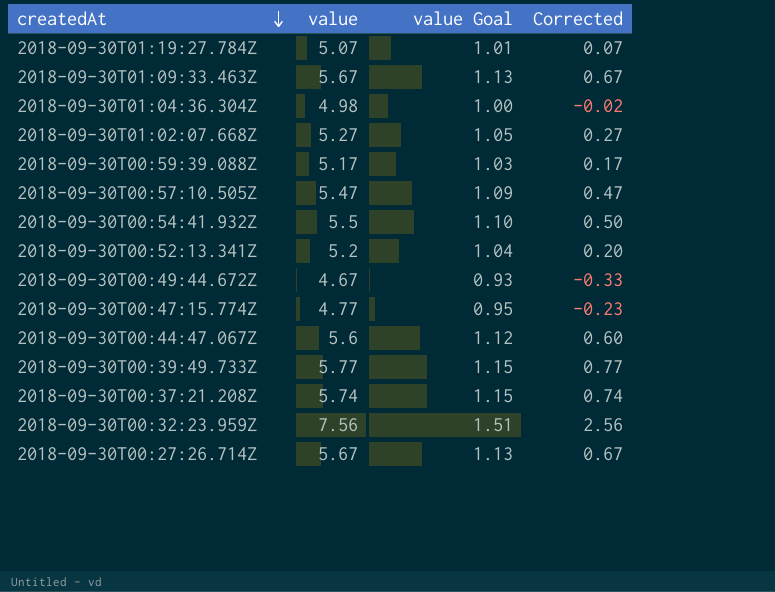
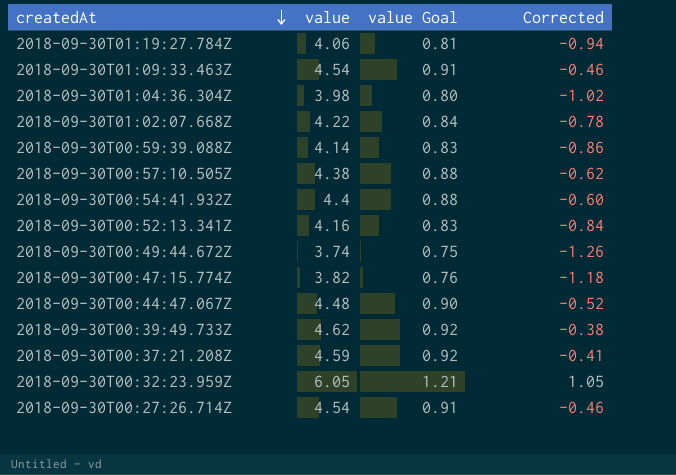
2018-09-30T01:19:27.784Z | value: 5.07 -> 4.06
2018-09-30T01:19:27.784Z | value Goal: 1.01 -> 0.81
2018-09-30T01:19:27.784Z | Corrected: 0.07 -> -0.94
2018-09-30T01:09:33.463Z | value: 5.67 -> 4.54
2018-09-30T01:09:33.463Z | value Goal: 1.13 -> 0.91
2018-09-30T01:09:33.463Z | Corrected: 0.67 -> -0.46
2018-09-30T01:04:36.304Z | value: 4.98 -> 3.98
2018-09-30T01:04:36.304Z | value Goal: 1.00 -> 0.80
2018-09-30T01:04:36.304Z | Corrected: -0.02 -> -1.02
2018-09-30T01:02:07.668Z | value: 5.27 -> 4.22
2018-09-30T01:02:07.668Z | value Goal: 1.05 -> 0.84
2018-09-30T01:02:07.668Z | Corrected: 0.27 -> -0.78
2018-09-30T00:59:39.088Z | value: 5.17 -> 4.14
2018-09-30T00:59:39.088Z | value Goal: 1.03 -> 0.83
2018-09-30T00:59:39.088Z | Corrected: 0.17 -> -0.86
2018-09-30T00:57:10.505Z | value: 5.47 -> 4.38
2018-09-30T00:57:10.505Z | value Goal: 1.09 -> 0.88
2018-09-30T00:57:10.505Z | Corrected: 0.47 -> -0.62
2018-09-30T00:54:41.932Z | value: 5.5 -> 4.4
2018-09-30T00:54:41.932Z | value Goal: 1.10 -> 0.88
2018-09-30T00:54:41.932Z | Corrected: 0.50 -> -0.60
2018-09-30T00:52:13.341Z | value: 5.2 -> 4.16
2018-09-30T00:52:13.341Z | value Goal: 1.04 -> 0.83
2018-09-30T00:52:13.341Z | Corrected: 0.20 -> -0.84
2018-09-30T00:49:44.672Z | value: 4.67 -> 3.74
2018-09-30T00:49:44.672Z | value Goal: 0.93 -> 0.75
2018-09-30T00:49:44.672Z | Corrected: -0.33 -> -1.26
2018-09-30T00:47:15.774Z | value: 4.77 -> 3.82
2018-09-30T00:47:15.774Z | value Goal: 0.95 -> 0.76
2018-09-30T00:47:15.774Z | Corrected: -0.23 -> -1.18
2018-09-30T00:44:47.067Z | value: 5.6 -> 4.48
2018-09-30T00:44:47.067Z | value Goal: 1.12 -> 0.90
2018-09-30T00:44:47.067Z | Corrected: 0.60 -> -0.52
2018-09-30T00:39:49.733Z | value: 5.77 -> 4.62
2018-09-30T00:39:49.733Z | value Goal: 1.15 -> 0.92
2018-09-30T00:39:49.733Z | Corrected: 0.77 -> -0.38
2018-09-30T00:37:21.208Z | value: 5.74 -> 4.59
2018-09-30T00:37:21.208Z | value Goal: 1.15 -> 0.92
2018-09-30T00:37:21.208Z | Corrected: 0.74 -> -0.41
2018-09-30T00:32:23.959Z | value: 7.56 -> 6.05
2018-09-30T00:32:23.959Z | value Goal: 1.51 -> 1.21
2018-09-30T00:32:23.959Z | Corrected: 2.56 -> 1.05
2018-09-30T00:27:26.714Z | value: 5.67 -> 4.54
2018-09-30T00:27:26.714Z | value Goal: 1.13 -> 0.91
2018-09-30T00:27:26.714Z | Corrected: 0.67 -> -0.46

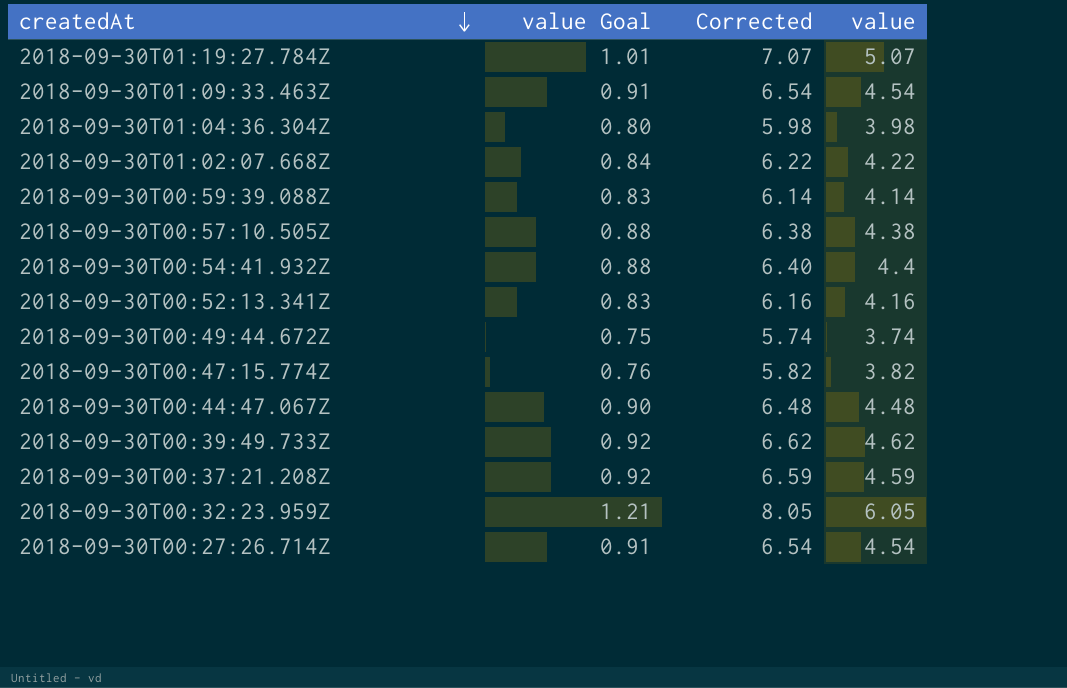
column Corrected | formula: [value] - 5 -> [value] + 2
column value | position: 2 -> 4
2018-09-30T01:19:27.784Z | value Goal: 0.81 -> 1.01
2018-09-30T01:19:27.784Z | value: 4.06 -> 5.07

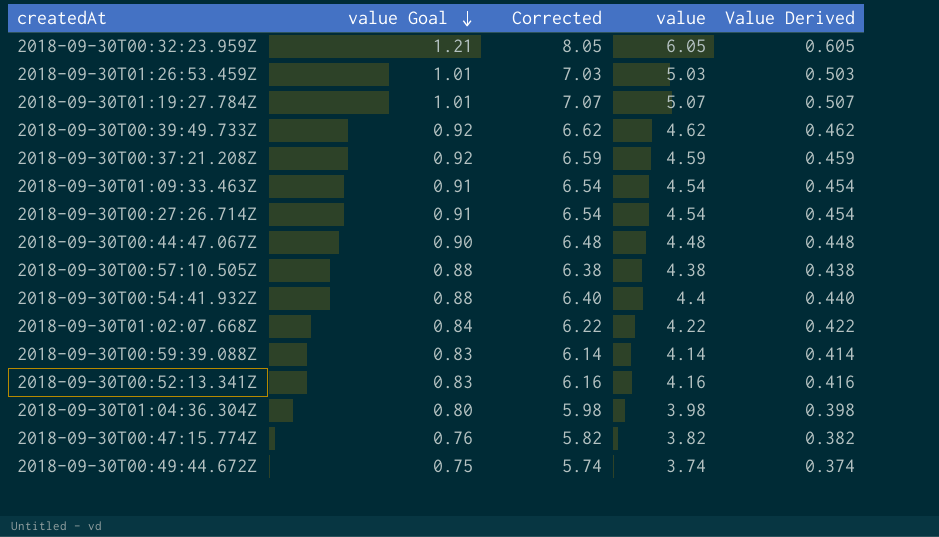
row order: createdAt descending -> value Goal descending
column Value Derived | formula: none -> [value] * 0.1
row 2018-09-30T01:26:53.459Z: none -> 1.01 | 7.03 | 5.03 | 0.503

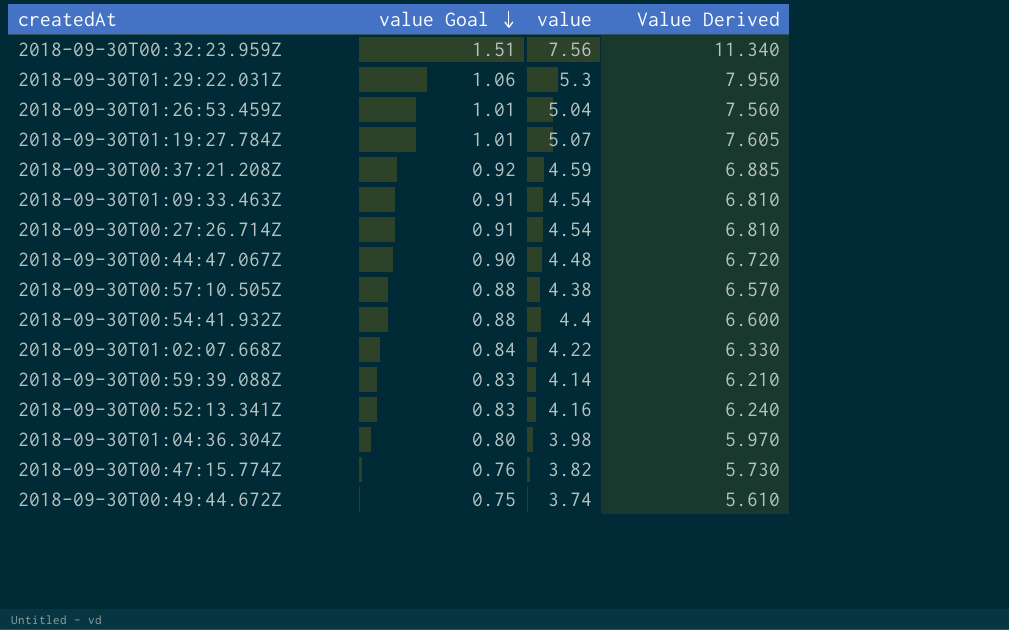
column Corrected | formula: [value] + 2 -> none
column Value Derived | formula: [value] * 0.1 -> [value] * 1.5
row 2018-09-30T00:39:49.733Z: 0.92 | 6.62 | 4.62 | 0.462 -> none
2018-09-30T00:32:23.959Z | value Goal: 1.21 -> 1.51
2018-09-30T00:32:23.959Z | value: 6.05 -> 7.56
row 2018-09-30T01:29:22.031Z: none -> 1.06 | 5.3 | 7.950
2018-09-30T01:26:53.459Z | value: 5.03 -> 5.04

